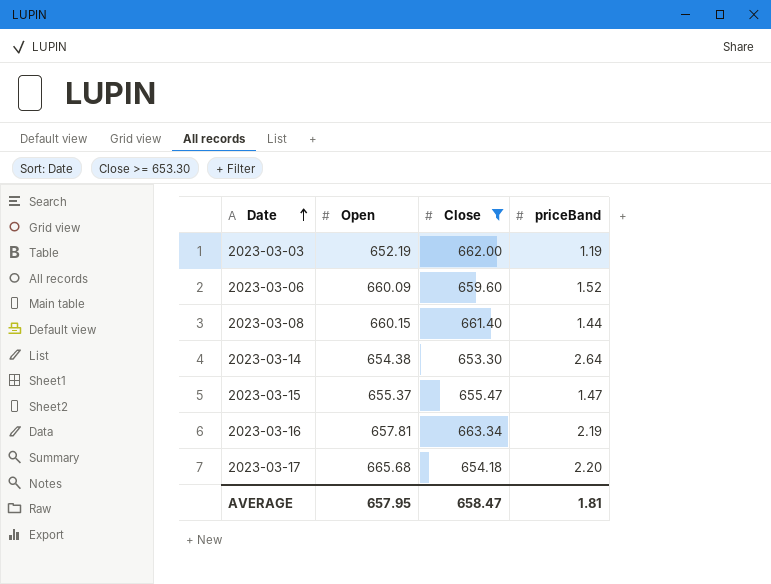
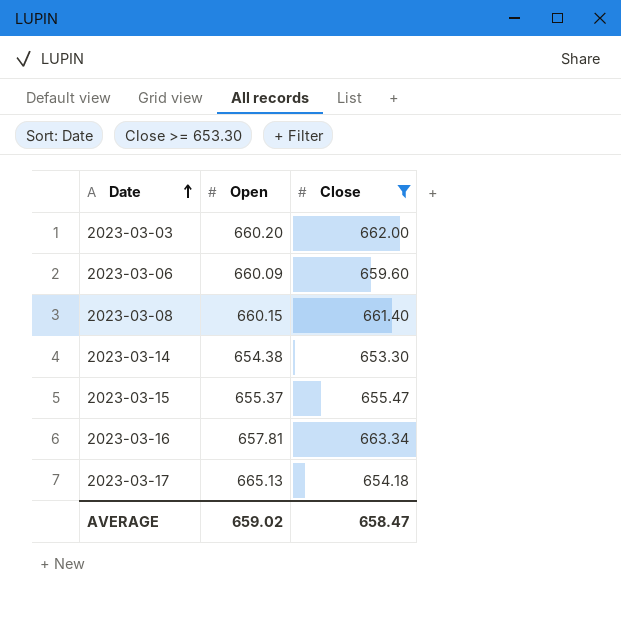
column priceBand | position: 4 -> none
2023-03-03 | Open: 652.19 -> 660.20
2023-03-17 | Open: 665.68 -> 665.13
AVERAGE | Open: 657.95 -> 659.02

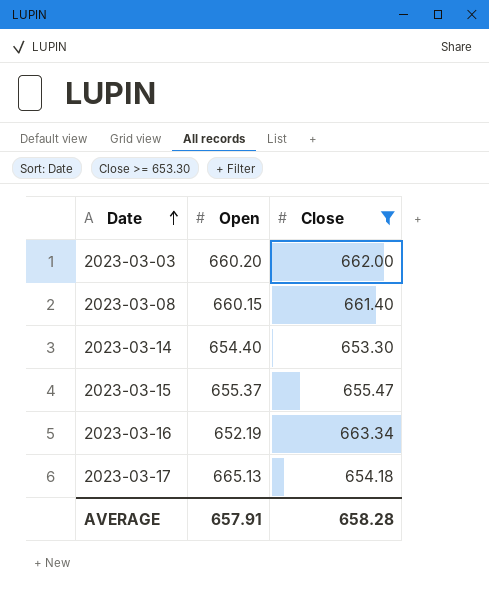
row 2023-03-06: 660.09 | 659.60 -> none
2023-03-14 | Open: 654.38 -> 654.40
2023-03-16 | Open: 657.81 -> 652.19
AVERAGE | Open: 659.02 -> 657.91
AVERAGE | Close: 658.47 -> 658.28

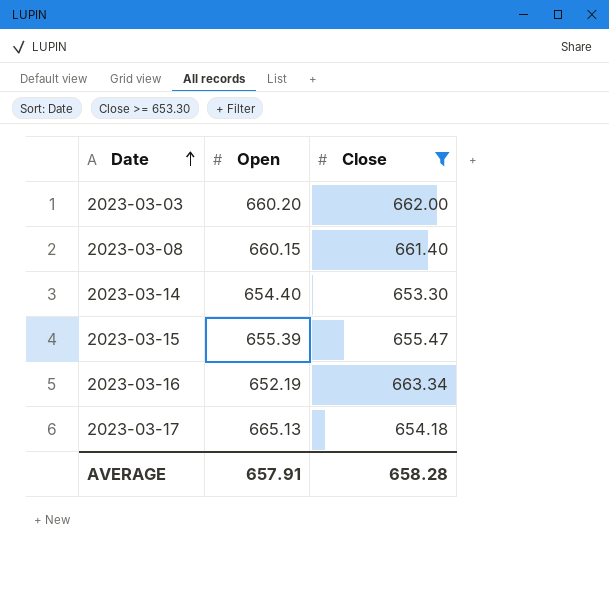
2023-03-15 | Open: 655.37 -> 655.39

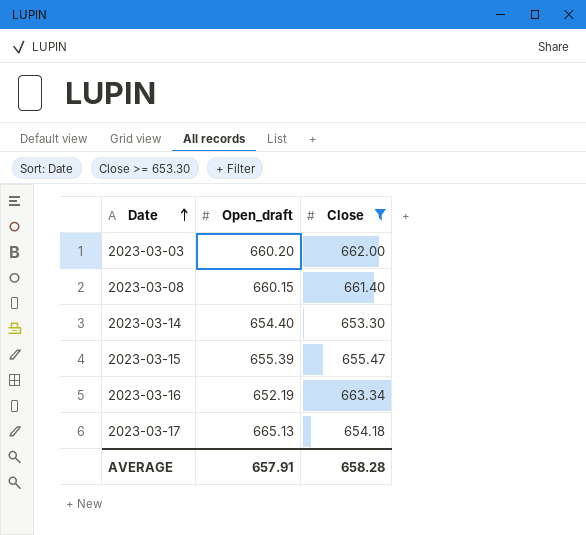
column name: Open -> Open_draft

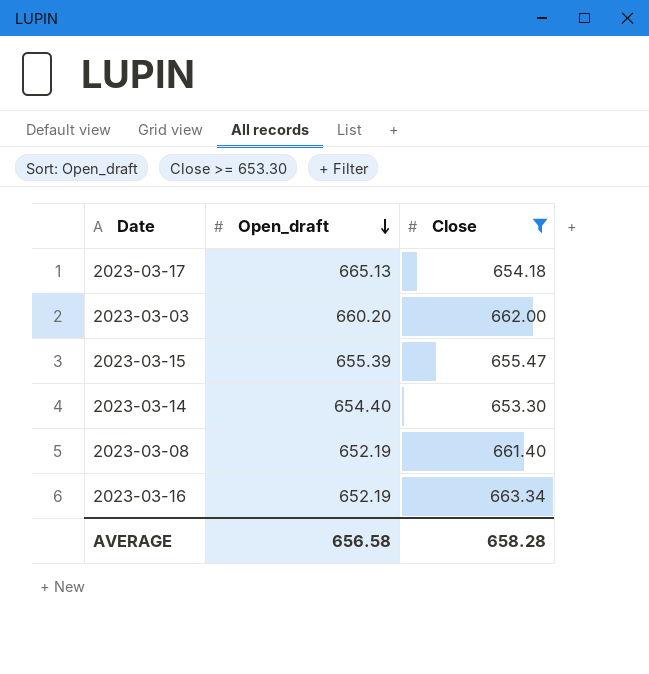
row order: Date ascending -> Open_draft descending
2023-03-08 | Open_draft: 660.15 -> 652.19
AVERAGE | Open_draft: 657.91 -> 656.58

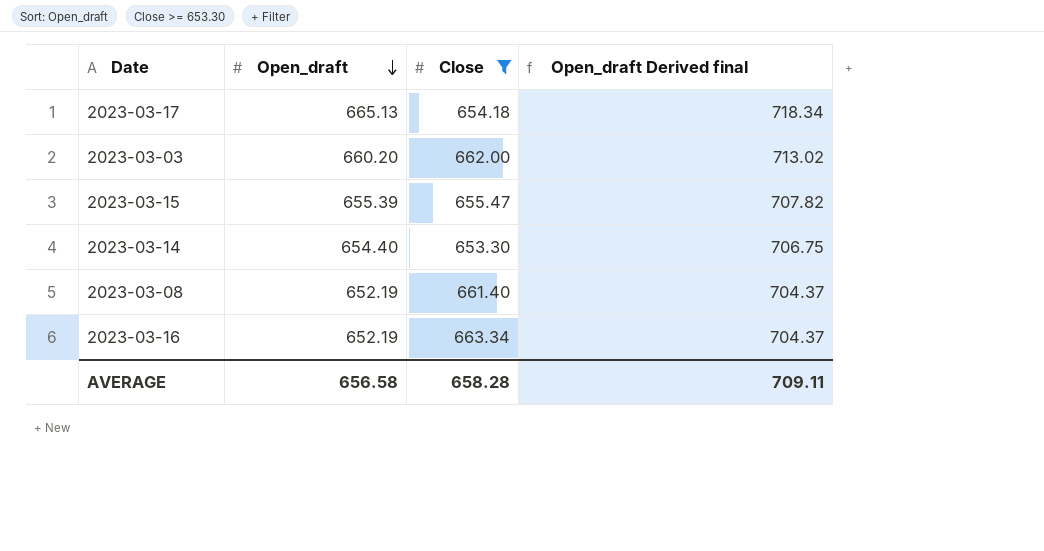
column Open_draft Derived final | formula: none -> [Open_draft] * 1.08

